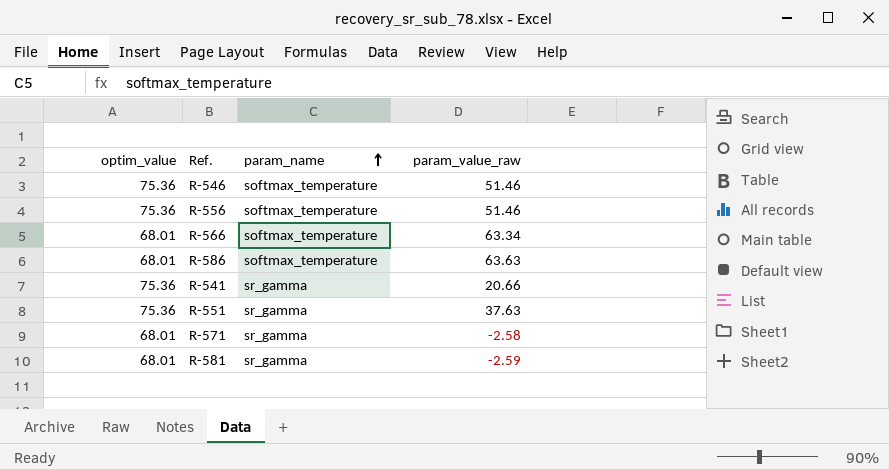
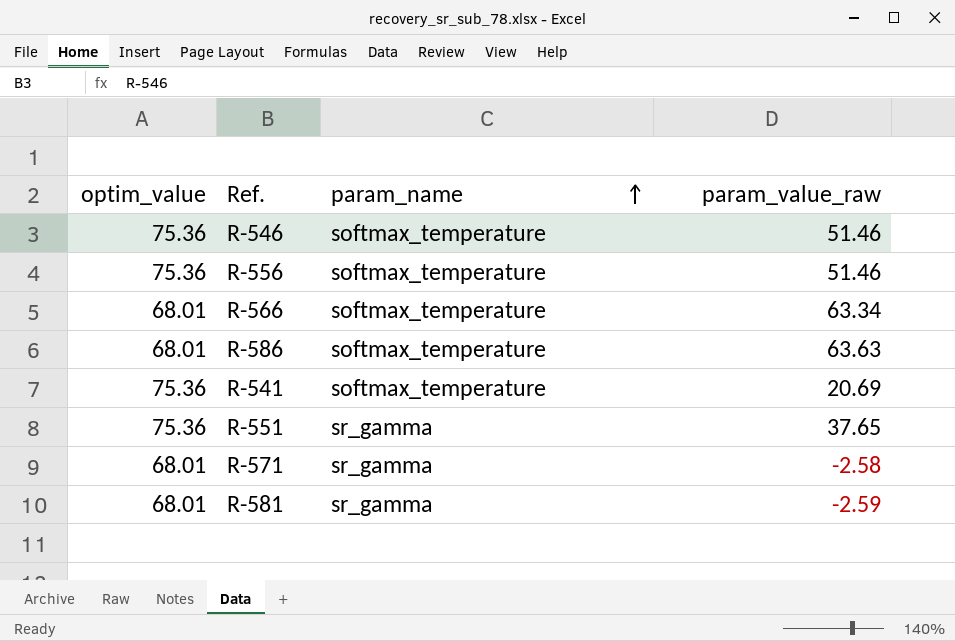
R-541 | param_name: sr_gamma -> softmax_temperature
R-541 | param_value_raw: 20.66 -> 20.69
R-551 | param_value_raw: 37.63 -> 37.65

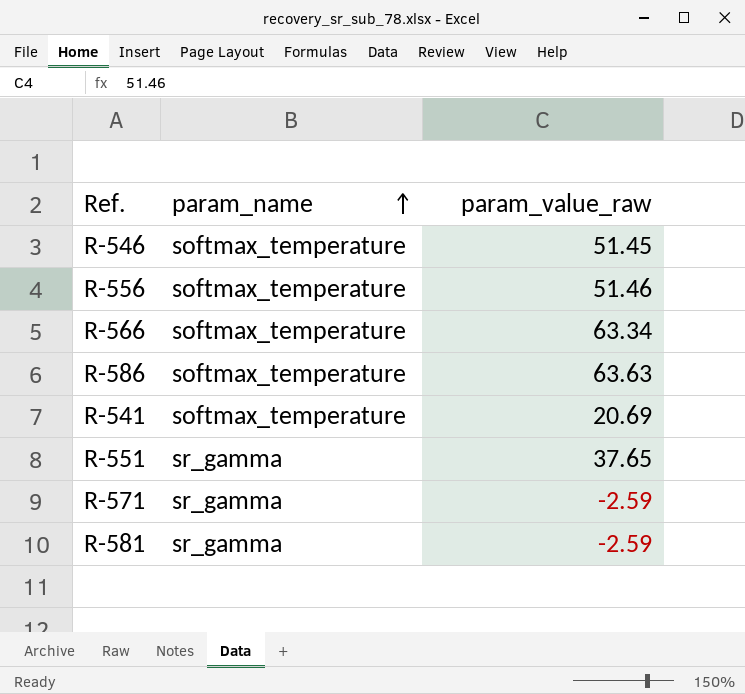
column optim_value | position: 1 -> none
R-546 | param_value_raw: 51.46 -> 51.45
R-571 | param_value_raw: -2.58 -> -2.59

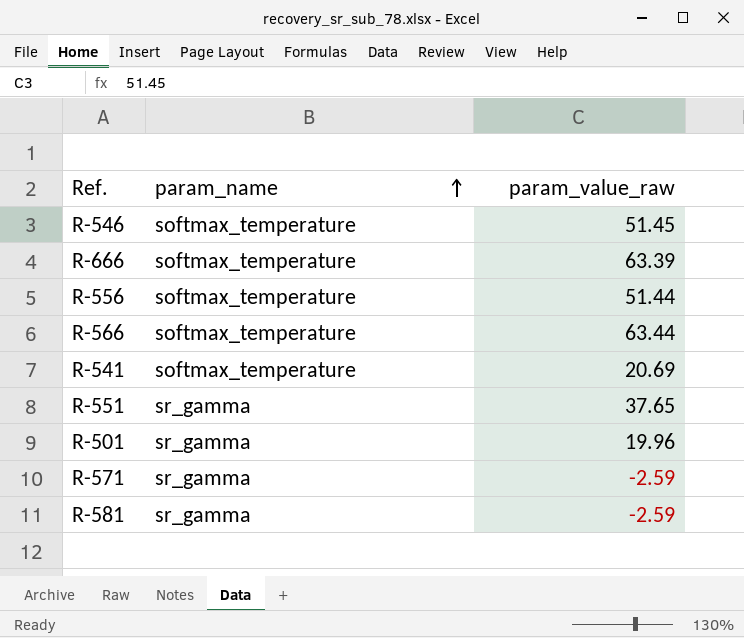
row R-586: softmax_temperature | 63.63 -> none
row R-666: none -> softmax_temperature | 63.39
R-556 | param_value_raw: 51.46 -> 51.44
R-566 | param_value_raw: 63.34 -> 63.44
row R-501: none -> sr_gamma | 19.96

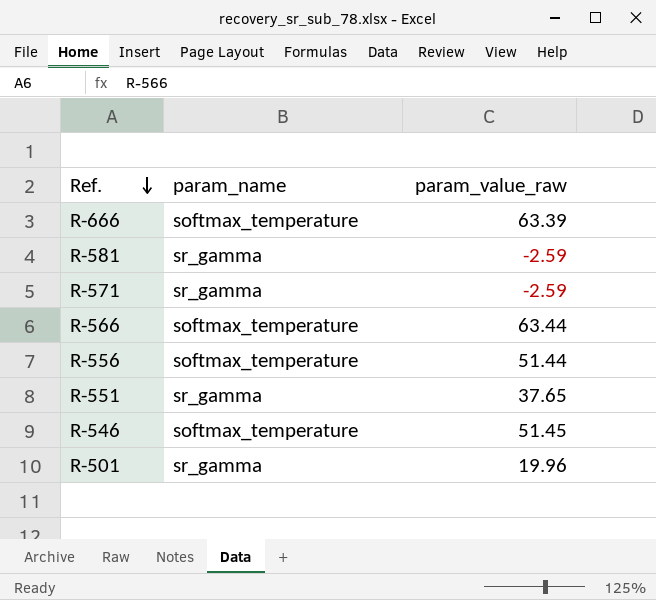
row order: param_name ascending -> Ref. descending
row R-541: softmax_temperature | 20.69 -> none

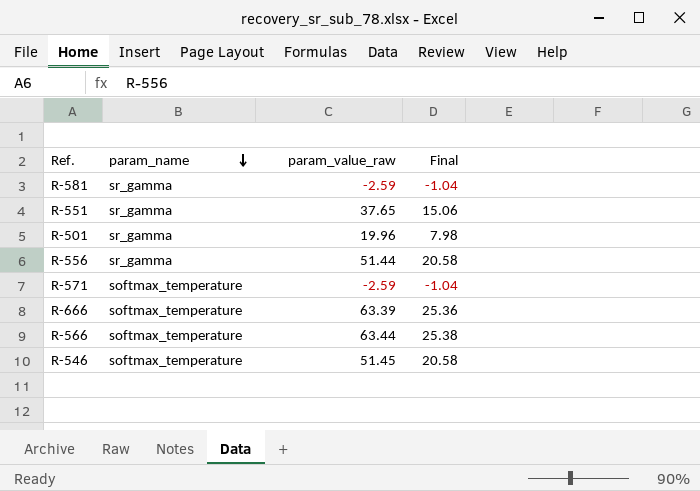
row order: Ref. descending -> param_name descending
column Final | formula: none -> [param_value_raw] * 0.4
R-556 | param_name: softmax_temperature -> sr_gamma
R-571 | param_name: sr_gamma -> softmax_temperature

